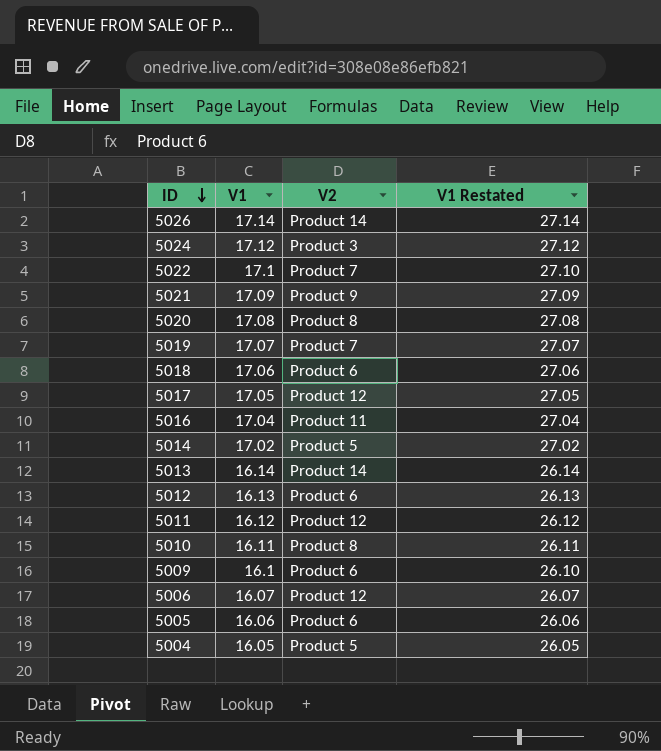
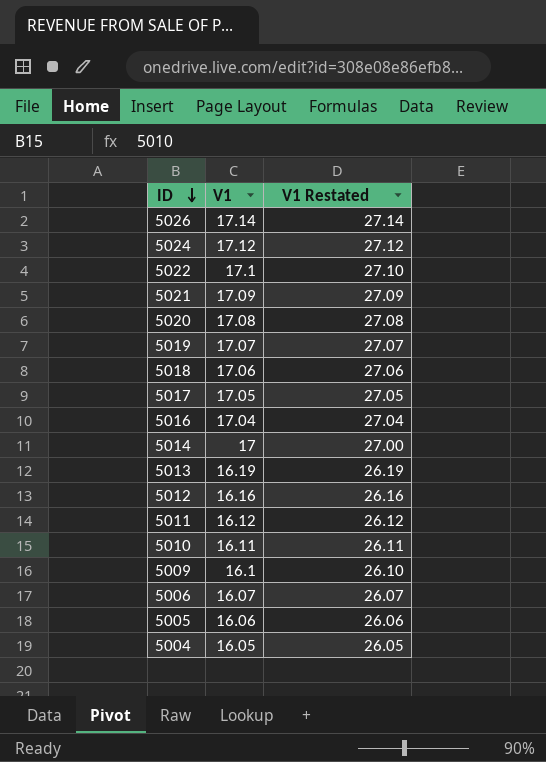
column V2 | position: 3 -> none
5014 | V1: 17.02 -> 17
5014 | V1 Restated: 27.02 -> 27.00
5013 | V1: 16.14 -> 16.19
5013 | V1 Restated: 26.14 -> 26.19
5012 | V1: 16.13 -> 16.16
5012 | V1 Restated: 26.13 -> 26.16

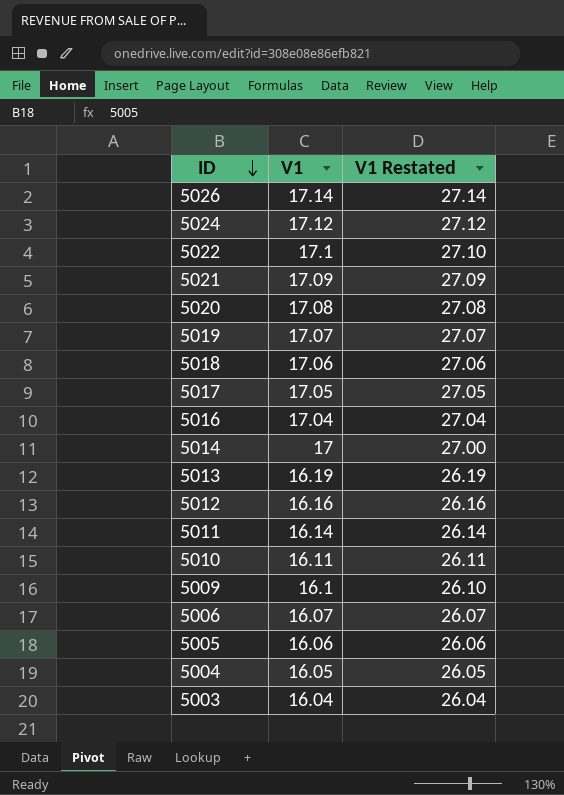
5011 | V1: 16.12 -> 16.14
5011 | V1 Restated: 26.12 -> 26.14
row 5003: none -> 16.04 | 26.04

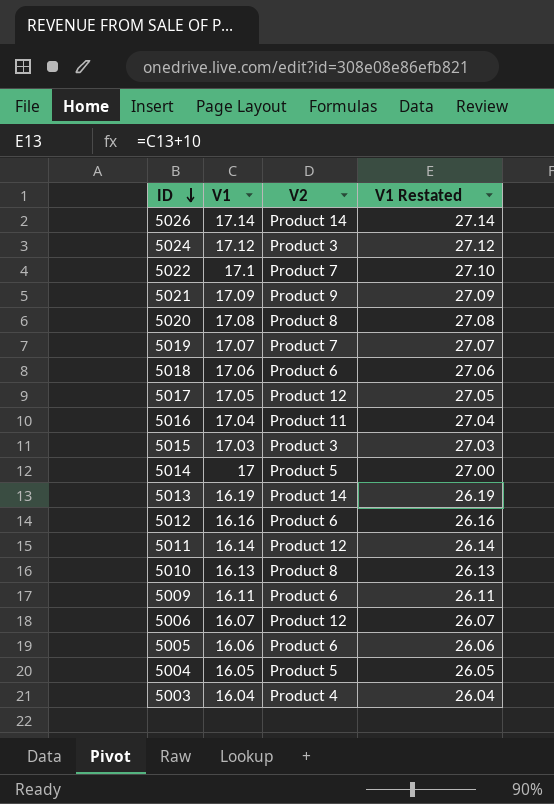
column V2 | position: none -> 3
row 5015: none -> 17.03 | Product 3 | 27.03
5010 | V1: 16.11 -> 16.13
5010 | V1 Restated: 26.11 -> 26.13
5009 | V1: 16.1 -> 16.11
5009 | V1 Restated: 26.10 -> 26.11

